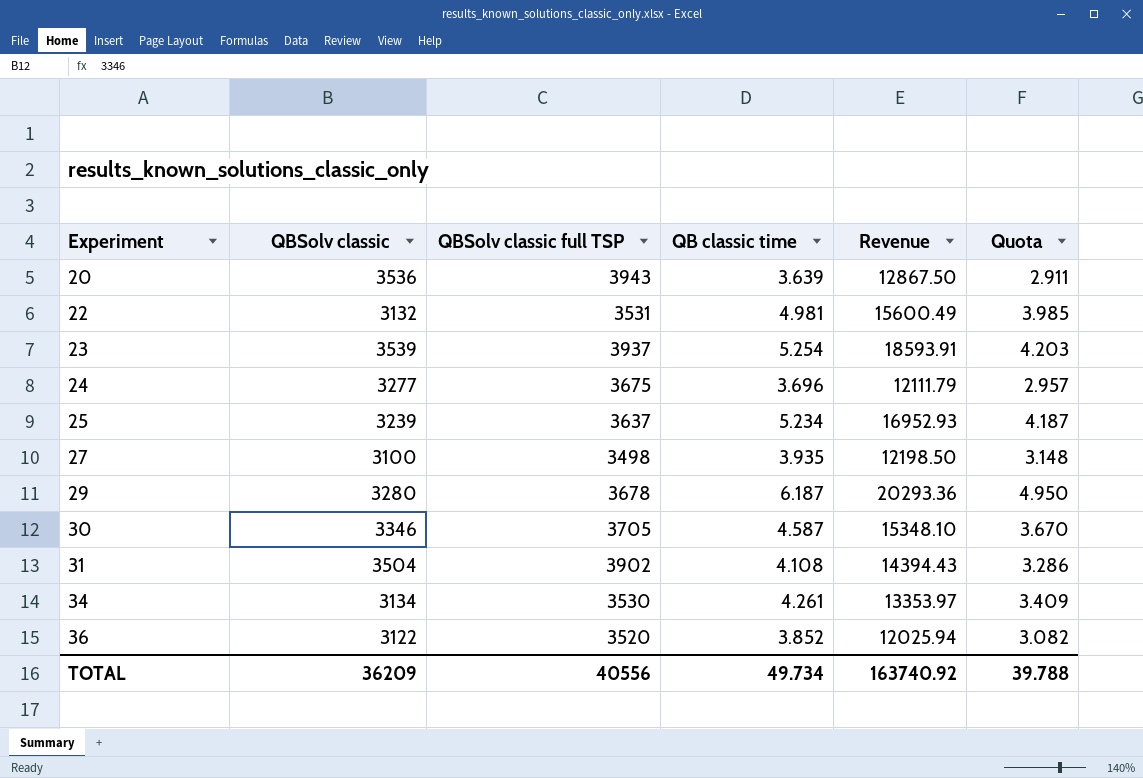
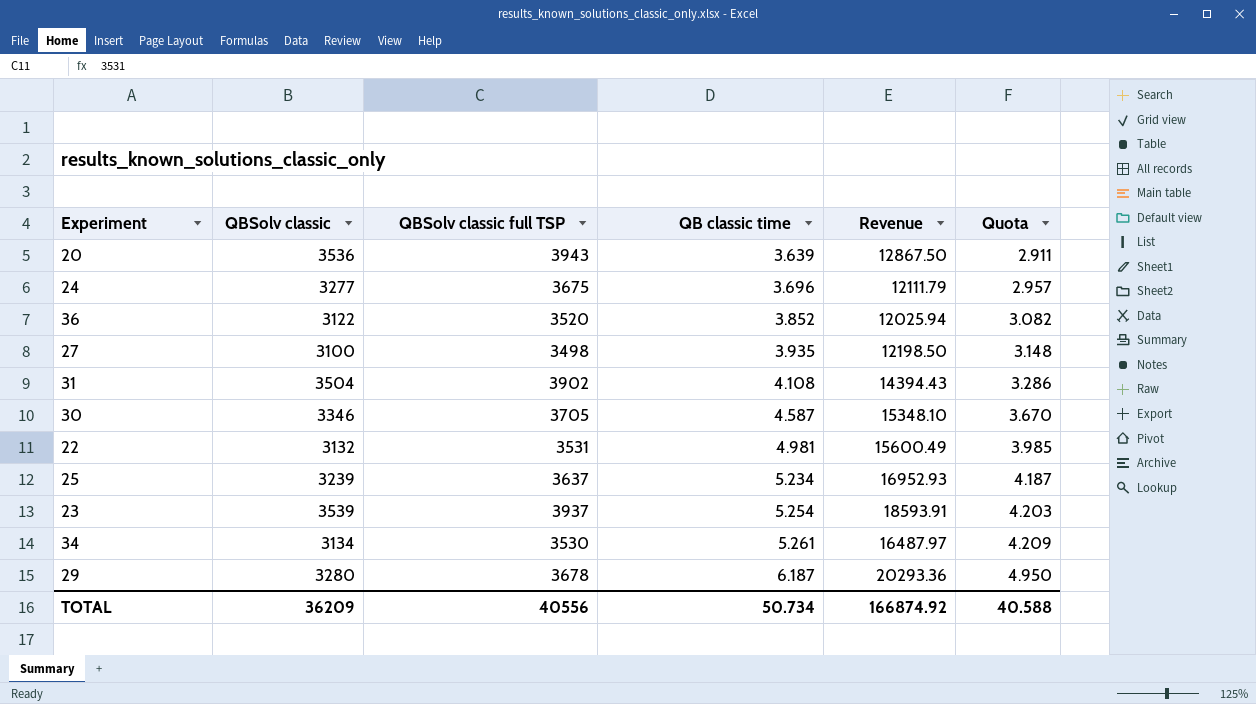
row order: Experiment ascending -> QB classic time ascending
34 | QB classic time: 4.261 -> 5.261
34 | Revenue: 13353.97 -> 16487.97
34 | Quota: 3.409 -> 4.209
TOTAL | QB classic time: 49.734 -> 50.734
TOTAL | Revenue: 163740.92 -> 166874.92
TOTAL | Quota: 39.788 -> 40.588

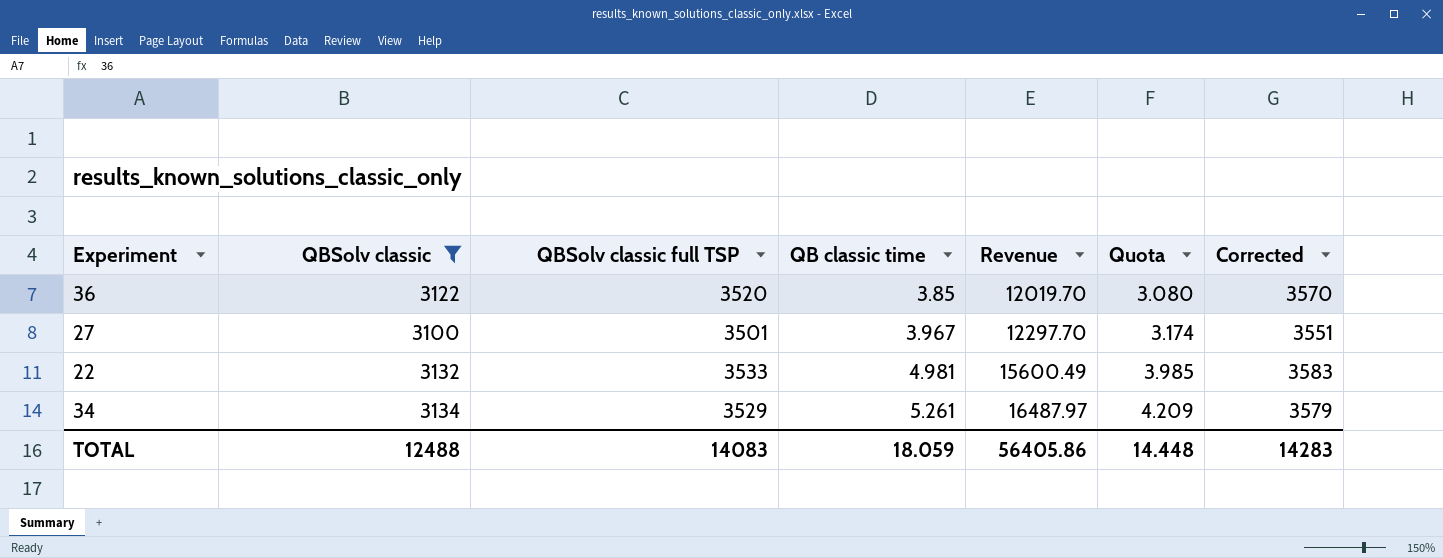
filter: none -> QBSolv classic <= 3134
column Corrected | formula: none -> [QBSolv classic full TSP] + 50
36 | QB classic time: 3.852 -> 3.85
36 | Revenue: 12025.94 -> 12019.70
36 | Quota: 3.082 -> 3.080
27 | QBSolv classic full TSP: 3498 -> 3501
27 | QB classic time: 3.935 -> 3.967
27 | Revenue: 12198.50 -> 12297.70
27 | Quota: 3.148 -> 3.174
22 | QBSolv classic full TSP: 3531 -> 3533
34 | QBSolv classic full TSP: 3530 -> 3529
TOTAL | QBSolv classic: 36209 -> 12488
TOTAL | QBSolv classic full TSP: 40556 -> 14083
TOTAL | QB classic time: 50.734 -> 18.059
TOTAL | Revenue: 166874.92 -> 56405.86
TOTAL | Quota: 40.588 -> 14.448

